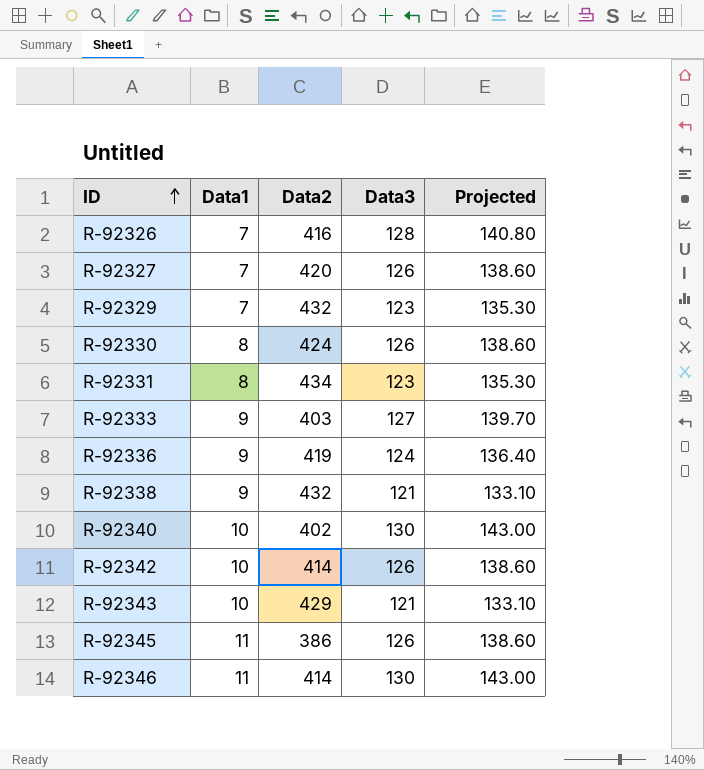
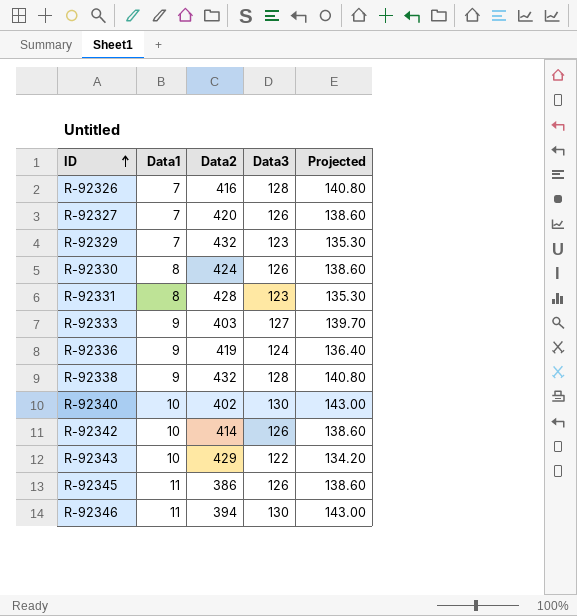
R-92331 | Data2: 434 -> 428
R-92338 | Data3: 121 -> 128
R-92338 | Projected: 133.10 -> 140.80
R-92343 | Data3: 121 -> 122
R-92343 | Projected: 133.10 -> 134.20
R-92346 | Data2: 414 -> 394

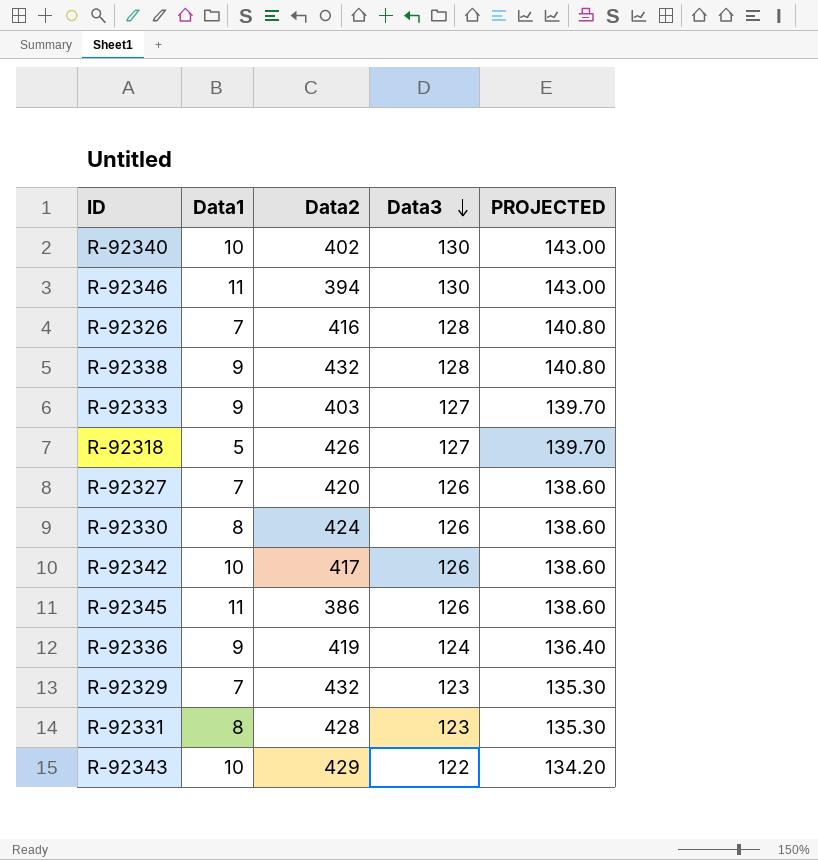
row order: ID ascending -> Data3 descending
column name: Projected -> PROJECTED
row R-92318: none -> 5 | 426 | 127 | 139.70
R-92342 | Data2: 414 -> 417

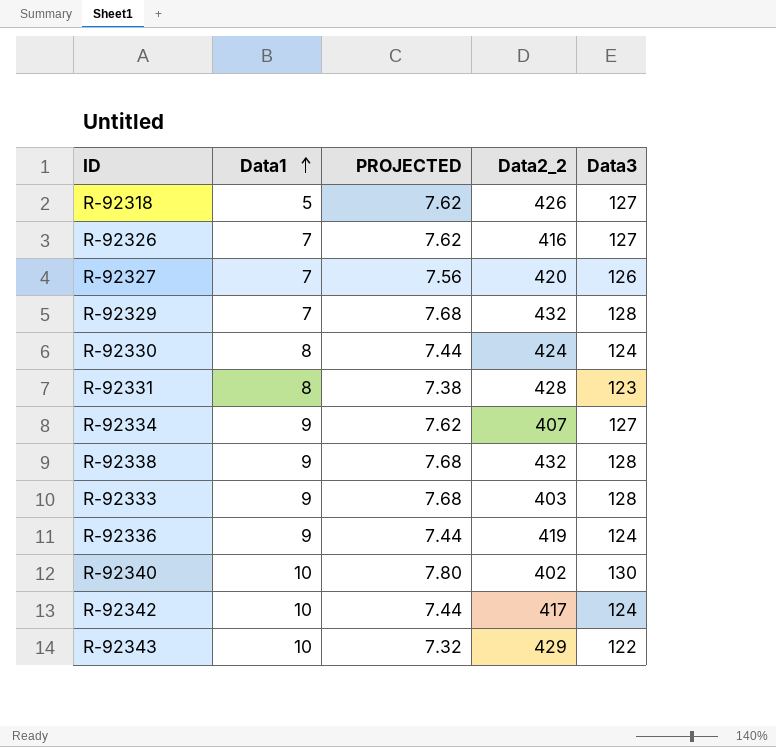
row order: Data3 descending -> Data1 ascending
column PROJECTED | formula: [Data3] * 1.1 -> [Data3] * 0.06
column PROJECTED | position: 5 -> 3
column name: Data2 -> Data2_2
row R-92346: 11 | 394 | 130 | 143.00 -> none
row R-92345: 11 | 386 | 126 | 138.60 -> none
R-92326 | Data3: 128 -> 127
R-92329 | Data3: 123 -> 128
R-92330 | Data3: 126 -> 124
row R-92334: none -> 9 | 7.62 | 407 | 127
R-92333 | Data3: 127 -> 128
R-92342 | Data3: 126 -> 124

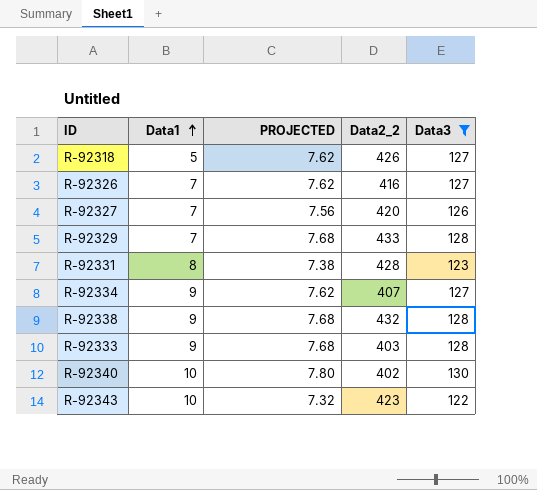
filter: none -> Data3 != 124
R-92329 | Data2_2: 432 -> 433
R-92343 | Data2_2: 429 -> 423

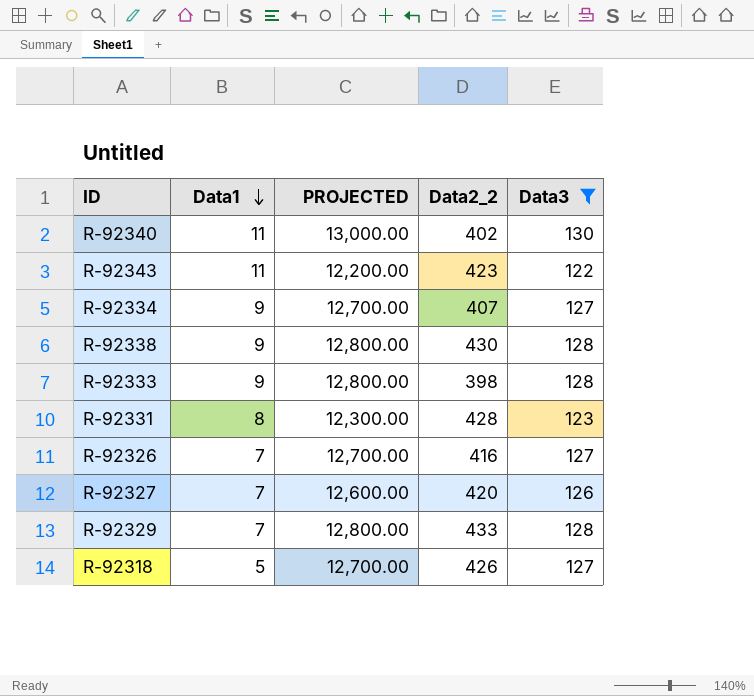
row order: Data1 ascending -> Data1 descending
column PROJECTED | formula: [Data3] * 0.06 -> [Data3] * 100
R-92340 | Data1: 10 -> 11
R-92343 | Data1: 10 -> 11
R-92338 | Data2_2: 432 -> 430
R-92333 | Data2_2: 403 -> 398

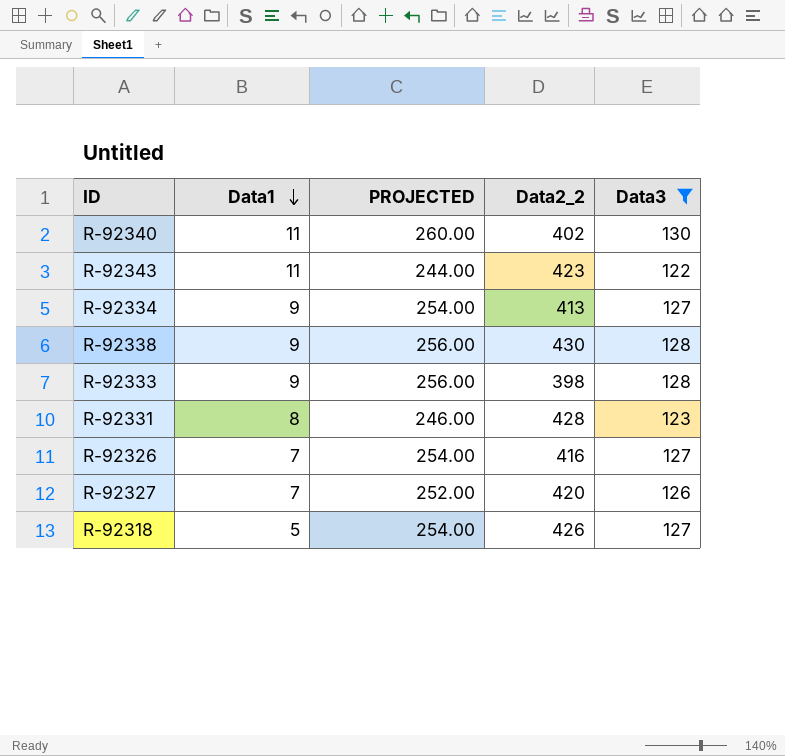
column PROJECTED | formula: [Data3] * 100 -> [Data3] * 2
row R-92329: 7 | 12,800.00 | 433 | 128 -> none
R-92334 | Data2_2: 407 -> 413

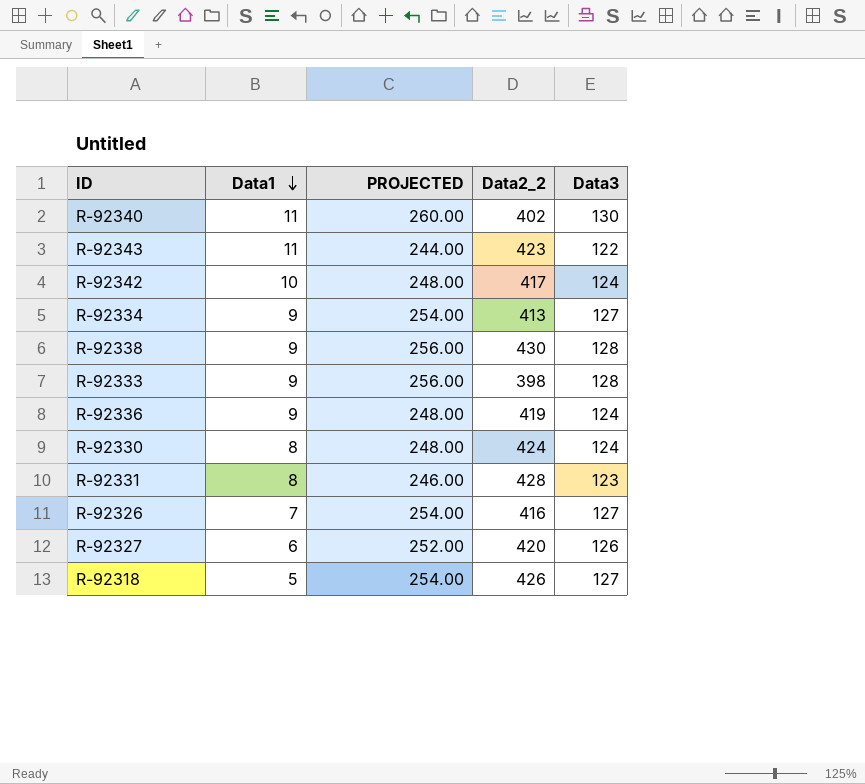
filter: Data3 != 124 -> none
R-92327 | Data1: 7 -> 6

